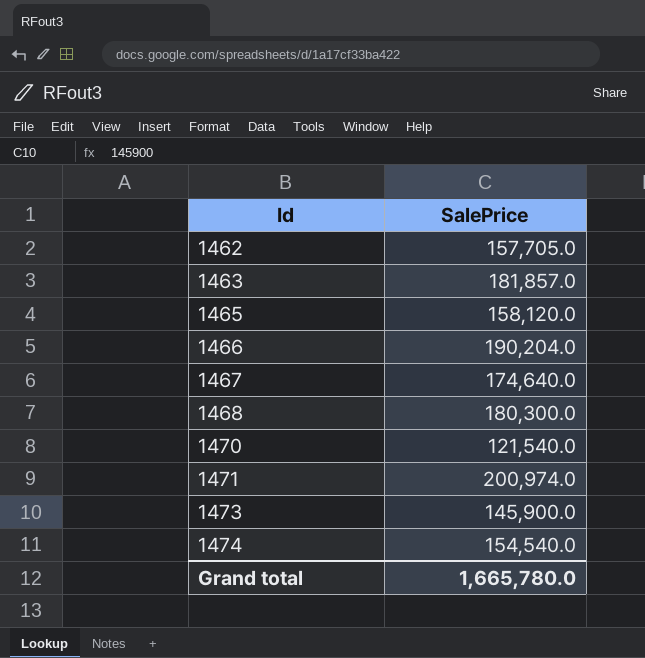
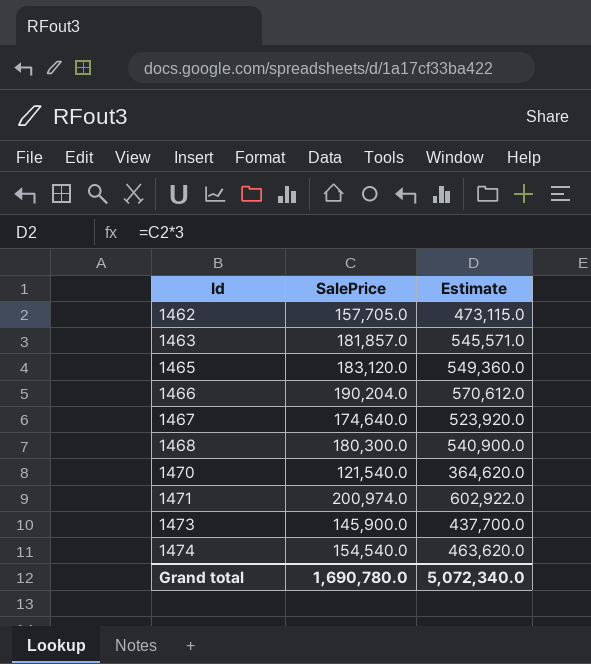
column Estimate | formula: none -> [SalePrice] * 3
1465 | SalePrice: 158,120.0 -> 183,120.0
Grand total | SalePrice: 1,665,780.0 -> 1,690,780.0

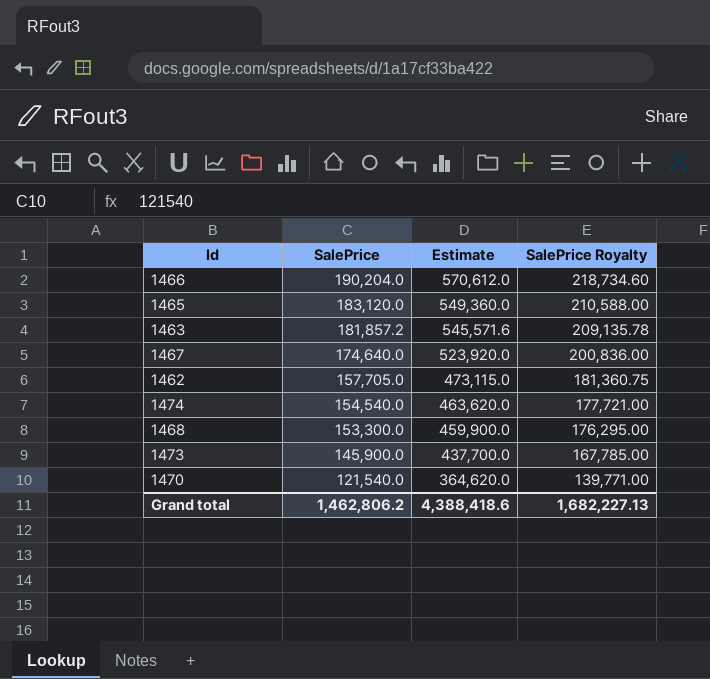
row order: Id ascending -> SalePrice descending
column SalePrice Royalty | formula: none -> [SalePrice] * 1.15
row 1471: 200,974.0 | 602,922.0 -> none
1463 | SalePrice: 181,857.0 -> 181,857.2
1463 | Estimate: 545,571.0 -> 545,571.6
1468 | SalePrice: 180,300.0 -> 153,300.0
1468 | Estimate: 540,900.0 -> 459,900.0
Grand total | SalePrice: 1,690,780.0 -> 1,462,806.2
Grand total | Estimate: 5,072,340.0 -> 4,388,418.6

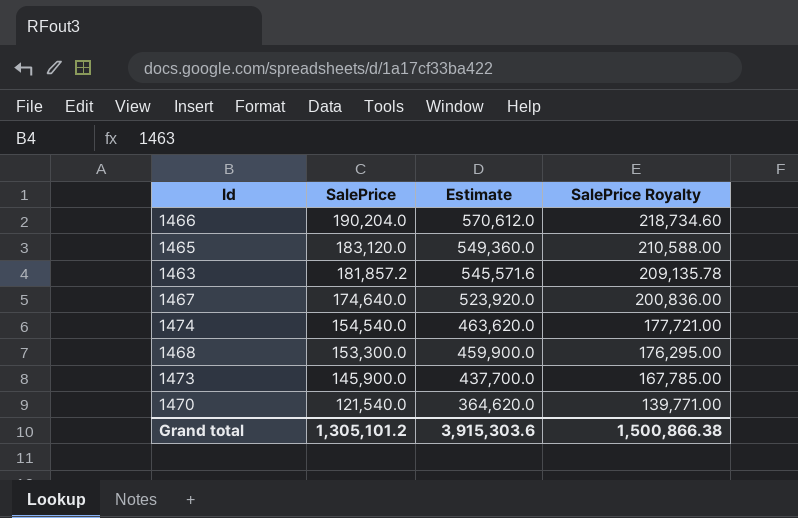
row 1462: 157,705.0 | 473,115.0 | 181,360.75 -> none
Grand total | SalePrice: 1,462,806.2 -> 1,305,101.2
Grand total | Estimate: 4,388,418.6 -> 3,915,303.6
Grand total | SalePrice Royalty: 1,682,227.13 -> 1,500,866.38

